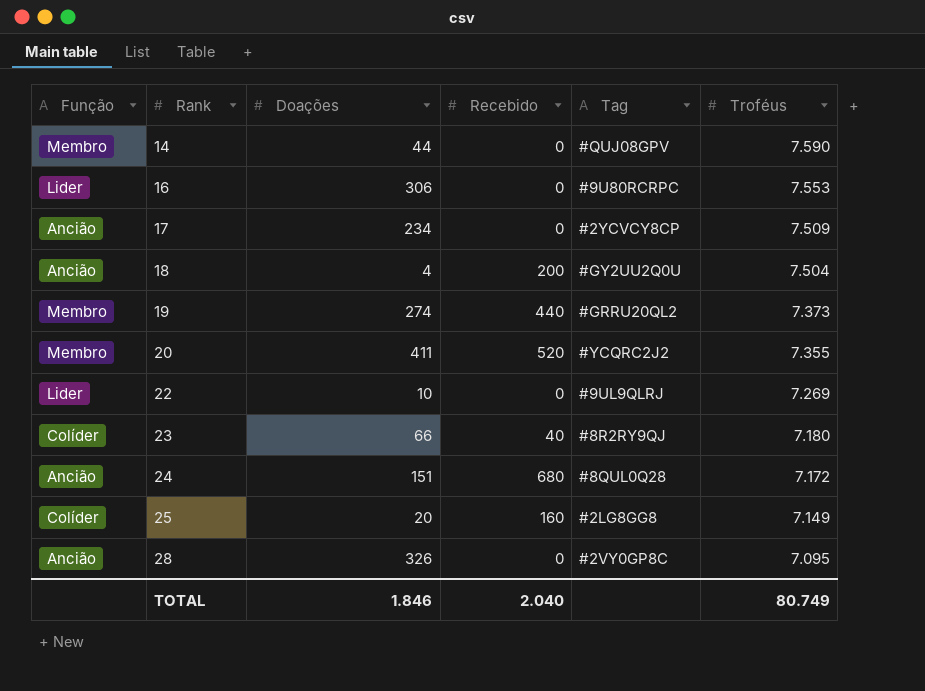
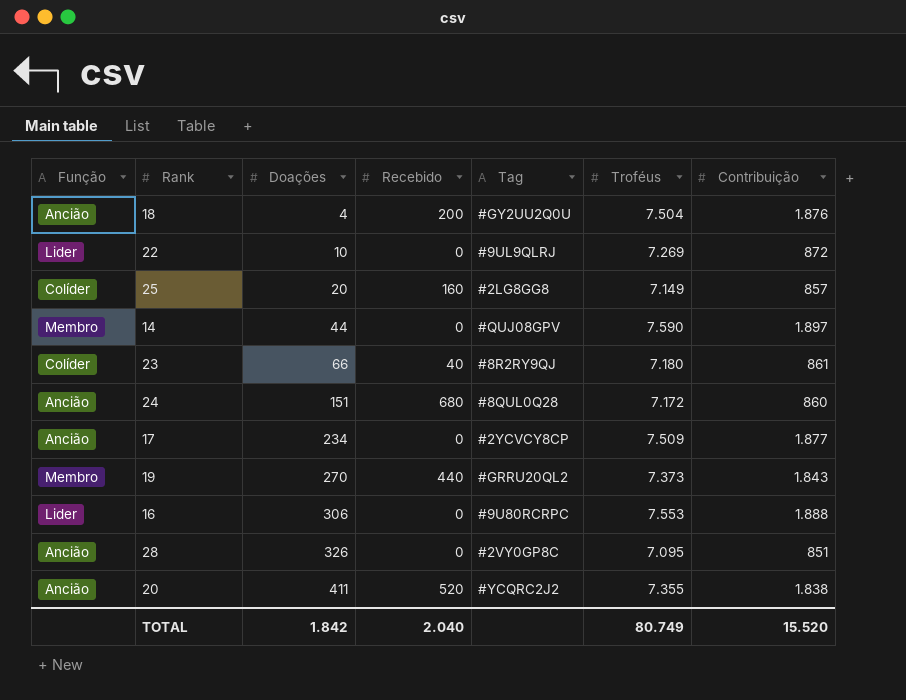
row order: Rank ascending -> Doações ascending
column Contribuição | position: none -> 7
19 | Doações: 274 -> 270
20 | Função: Membro -> Ancião
TOTAL | Doações: 1.846 -> 1.842

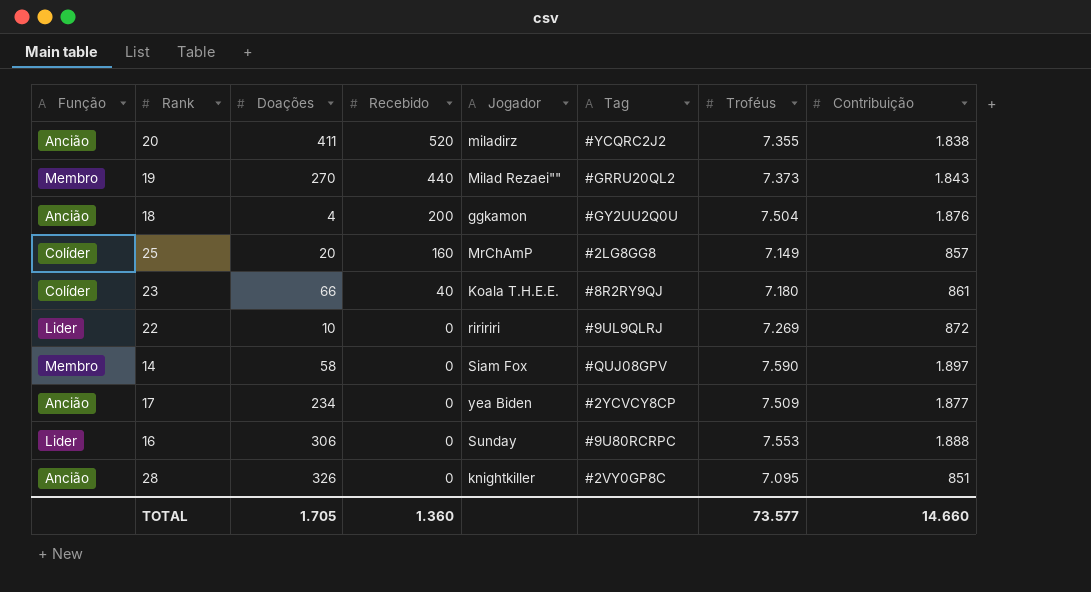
row order: Doações ascending -> Recebido descending
column Jogador | position: none -> 5
row 24: Ancião | 151 | 680 | #8QUL0Q28 | 7.172 | 860 -> none
14 | Doações: 44 -> 58
TOTAL | Doações: 1.842 -> 1.705
TOTAL | Recebido: 2.040 -> 1.360
TOTAL | Troféus: 80.749 -> 73.577
TOTAL | Contribuição: 15.520 -> 14.660

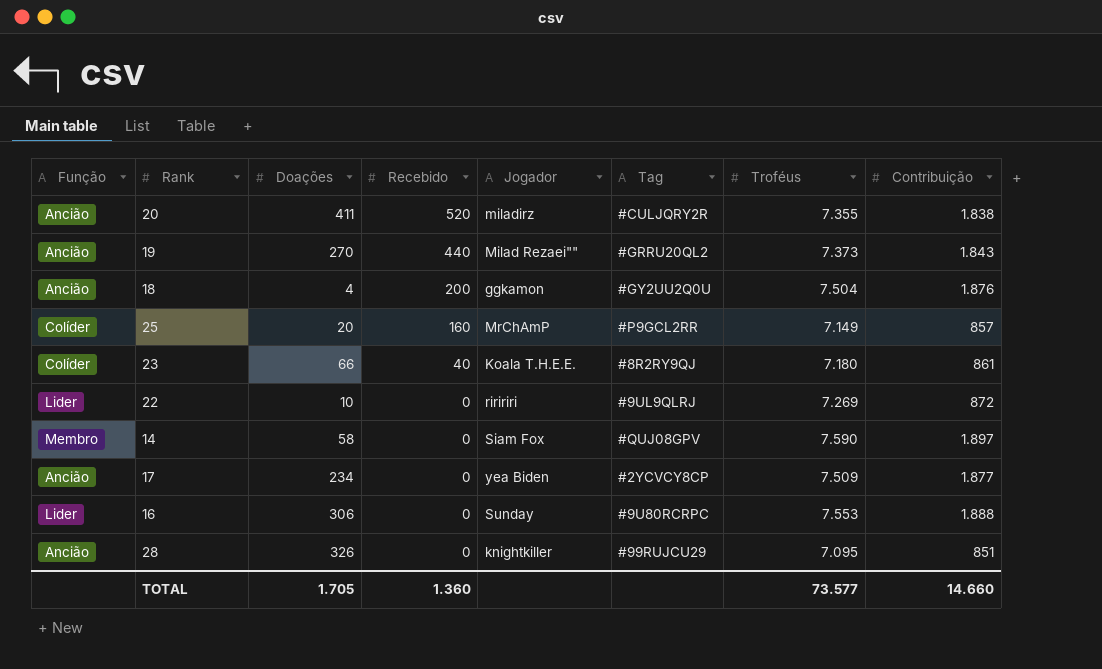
20 | Tag: #YCQRC2J2 -> #CULJQRY2R
19 | Função: Membro -> Ancião
25 | Tag: #2LG8GG8 -> #P9GCL2RR
28 | Tag: #2VY0GP8C -> #99RUJCU29

